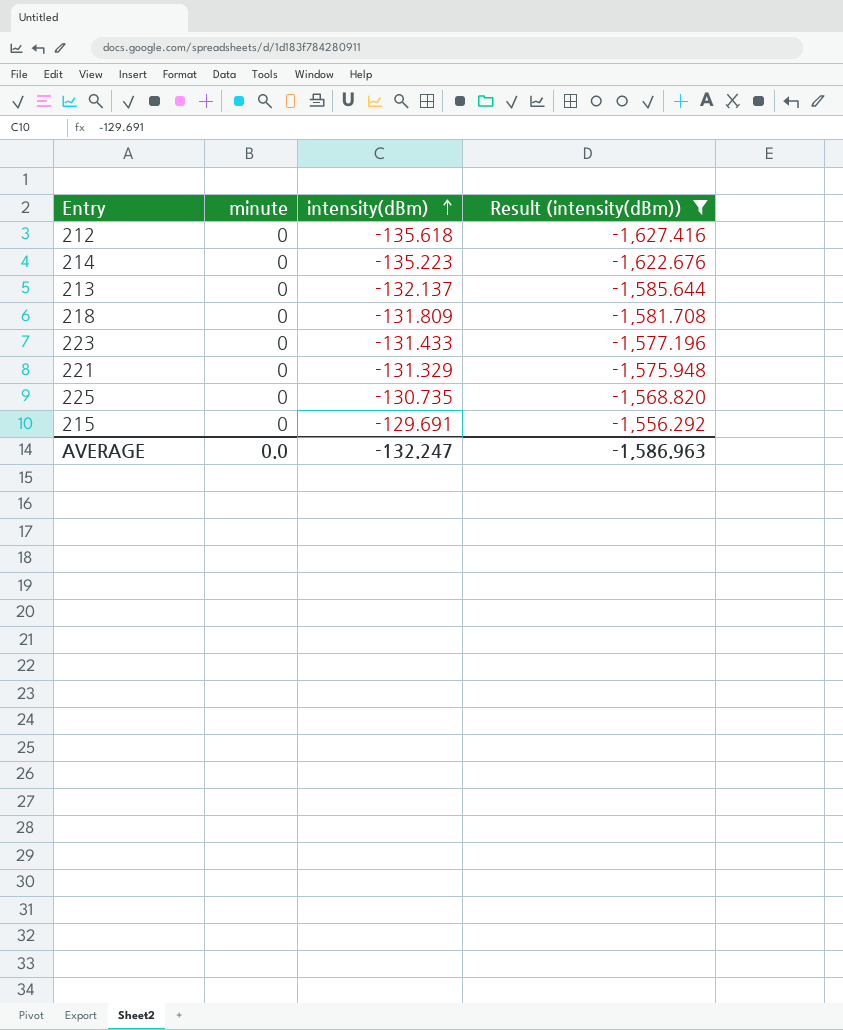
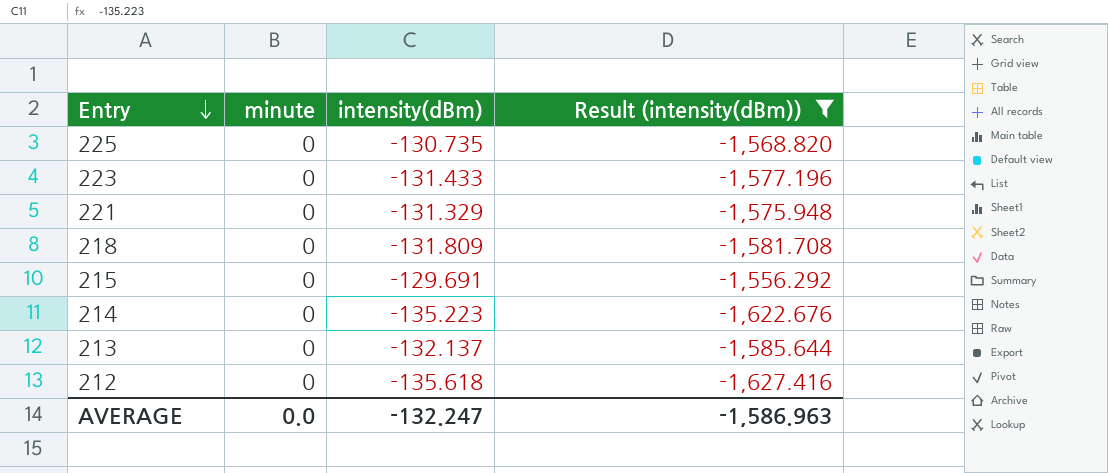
row order: intensity(dBm) ascending -> Entry descending

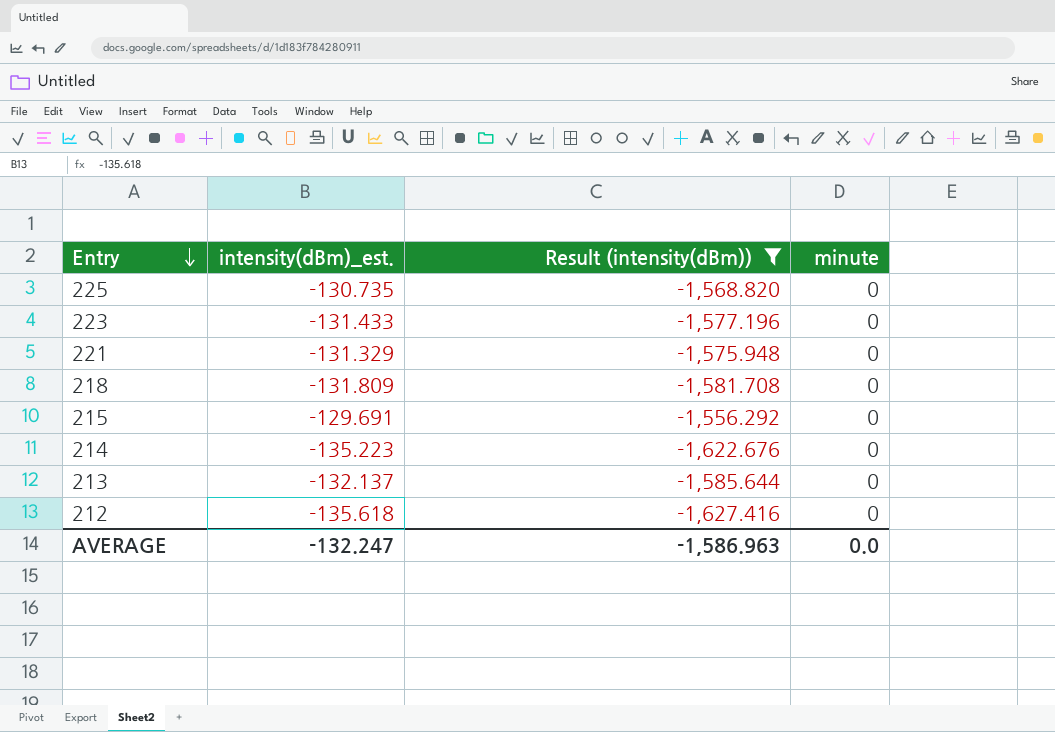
column name: intensity(dBm) -> intensity(dBm)_est.
column minute | position: 2 -> 4

